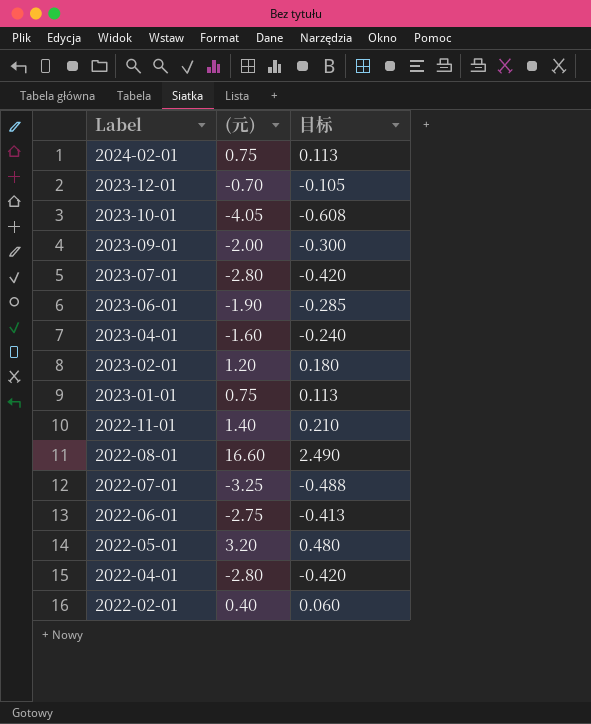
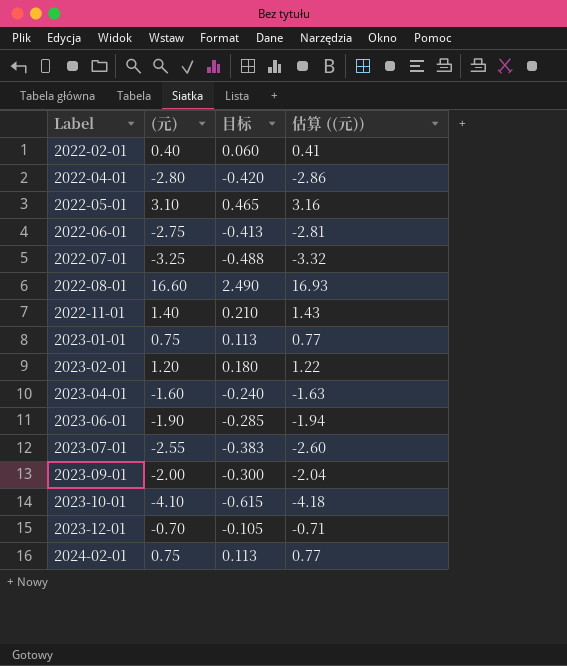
row order: Label descending -> Label ascending
column 估算 ((元)) | formula: none -> [(元)] * 1.02
2022-05-01 | (元): 3.20 -> 3.10
2022-05-01 | 目标: 0.480 -> 0.465
2023-07-01 | (元): -2.80 -> -2.55
2023-07-01 | 目标: -0.420 -> -0.383
2023-10-01 | (元): -4.05 -> -4.10
2023-10-01 | 目标: -0.608 -> -0.615

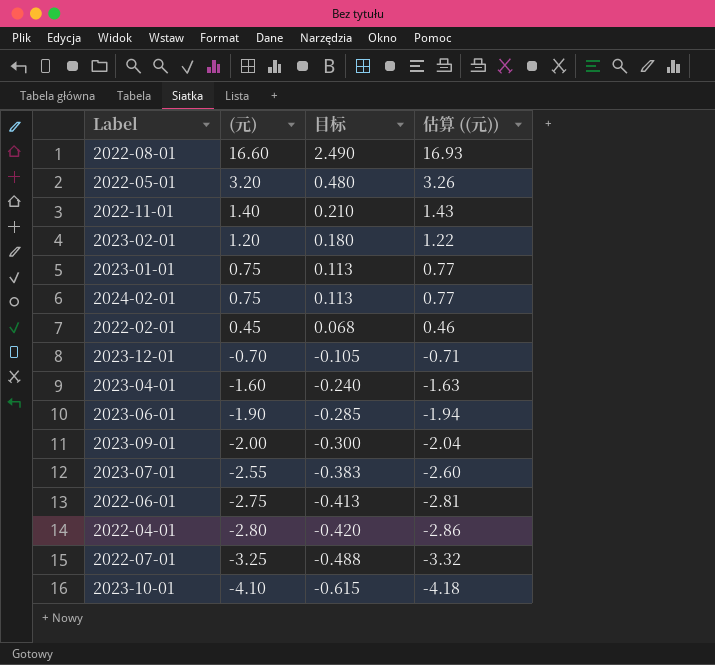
row order: Label ascending -> (元) descending
2022-05-01 | (元): 3.10 -> 3.20
2022-05-01 | 目标: 0.465 -> 0.480
2022-05-01 | 估算 ((元)): 3.16 -> 3.26
2022-02-01 | (元): 0.40 -> 0.45
2022-02-01 | 目标: 0.060 -> 0.068
2022-02-01 | 估算 ((元)): 0.41 -> 0.46

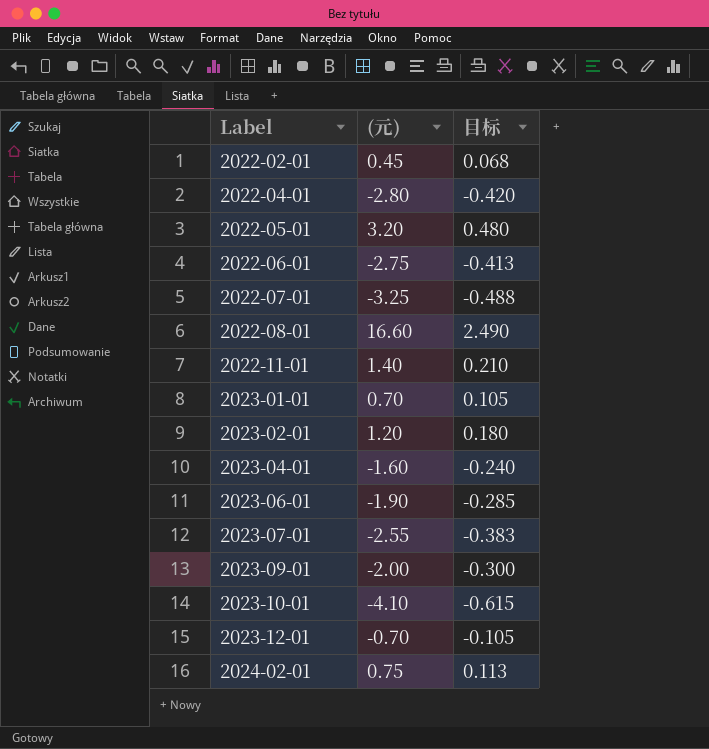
row order: (元) descending -> Label ascending
column 估算 ((元)) | formula: [(元)] * 1.02 -> none
2023-01-01 | (元): 0.75 -> 0.70
2023-01-01 | 目标: 0.113 -> 0.105

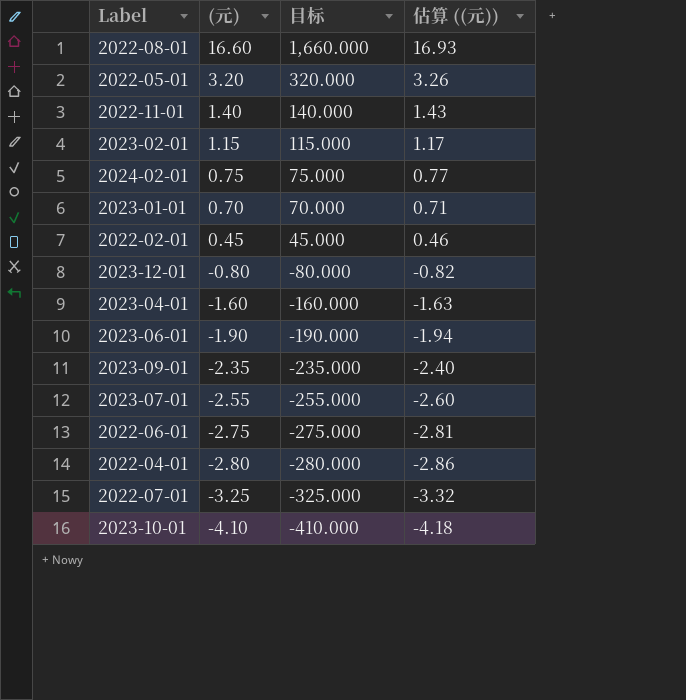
row order: Label ascending -> (元) descending
column 目标 | formula: [(元)] * 0.15 -> [(元)] * 100
column 估算 ((元)) | formula: none -> [(元)] * 1.02
2023-02-01 | (元): 1.20 -> 1.15
2023-12-01 | (元): -0.70 -> -0.80
2023-09-01 | (元): -2.00 -> -2.35

